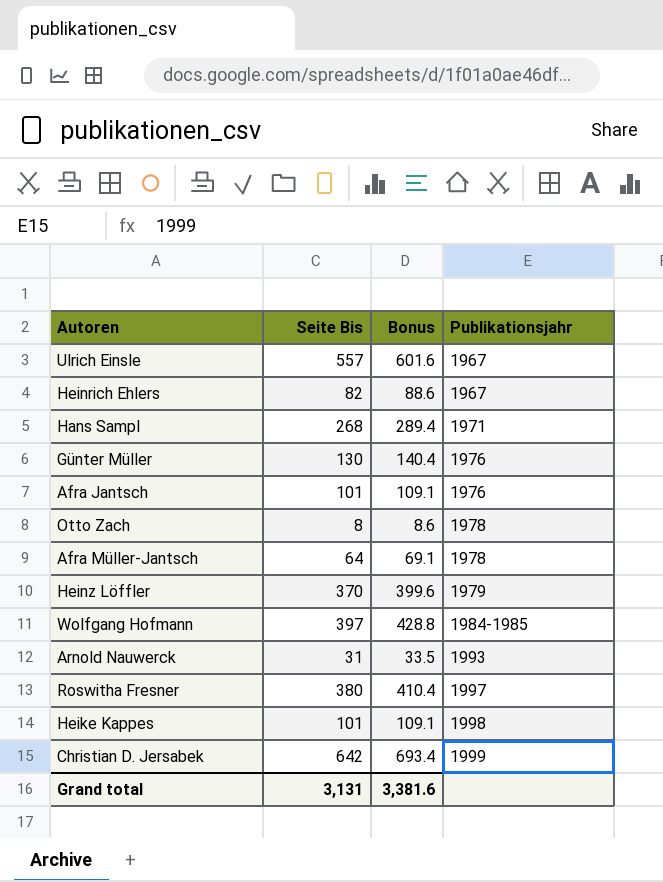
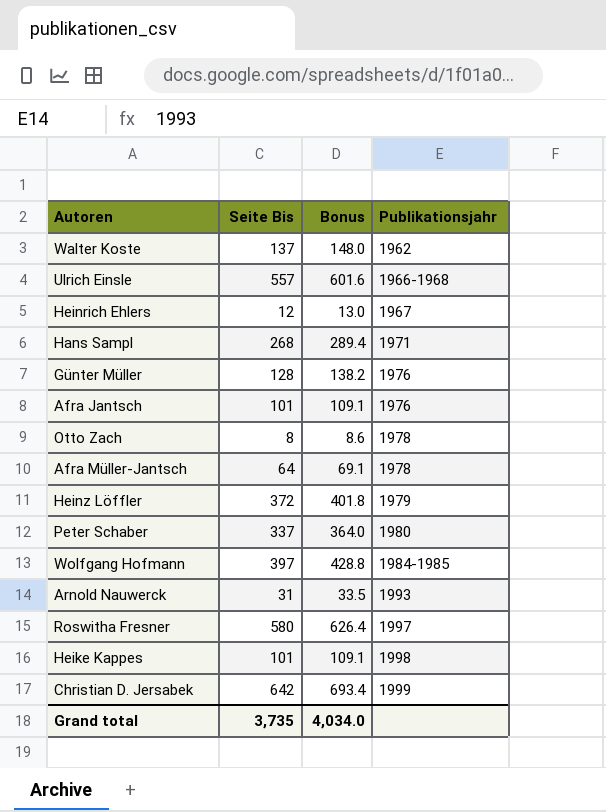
row Walter Koste: none -> 137 | 148.0 | 1962
Ulrich Einsle | Publikationsjahr: 1967 -> 1966-1968
Heinrich Ehlers | Seite Bis: 82 -> 12
Heinrich Ehlers | Bonus: 88.6 -> 13.0
Günter Müller | Seite Bis: 130 -> 128
Günter Müller | Bonus: 140.4 -> 138.2
Heinz Löffler | Seite Bis: 370 -> 372
Heinz Löffler | Bonus: 399.6 -> 401.8
row Peter Schaber: none -> 337 | 364.0 | 1980
Roswitha Fresner | Seite Bis: 380 -> 580
Roswitha Fresner | Bonus: 410.4 -> 626.4
Grand total | Seite Bis: 3,131 -> 3,735
Grand total | Bonus: 3,381.6 -> 4,034.0

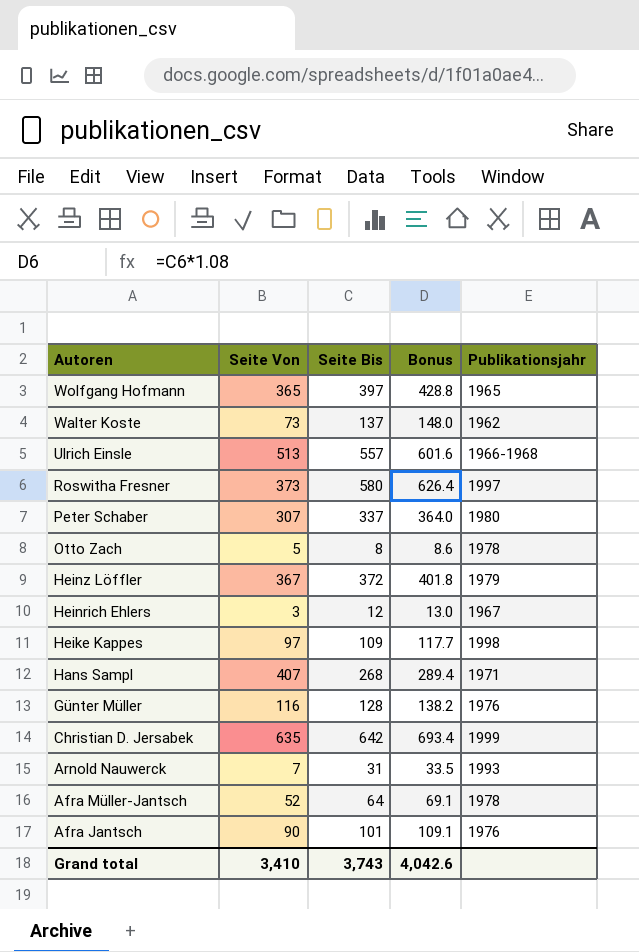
row order: Publikationsjahr ascending -> Autoren descending
column Seite Von | position: none -> 2
Wolfgang Hofmann | Publikationsjahr: 1984-1985 -> 1965
Heike Kappes | Seite Bis: 101 -> 109
Heike Kappes | Bonus: 109.1 -> 117.7
Grand total | Seite Bis: 3,735 -> 3,743
Grand total | Bonus: 4,034.0 -> 4,042.6

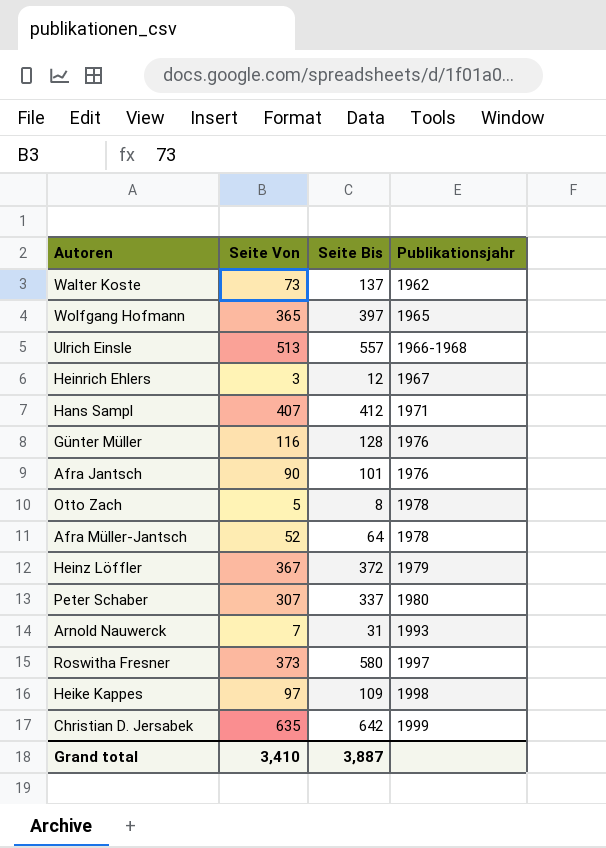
row order: Autoren descending -> Publikationsjahr ascending
column Bonus | formula: [Seite Bis] * 1.08 -> none
Hans Sampl | Seite Bis: 268 -> 412
Grand total | Seite Bis: 3,743 -> 3,887

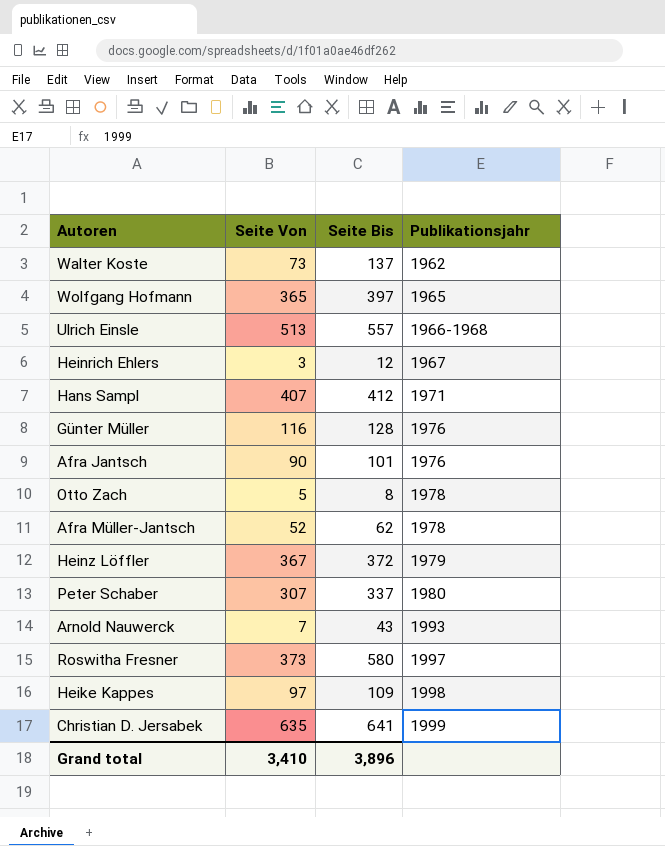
Afra Müller-Jantsch | Seite Bis: 64 -> 62
Arnold Nauwerck | Seite Bis: 31 -> 43
Christian D. Jersabek | Seite Bis: 642 -> 641
Grand total | Seite Bis: 3,887 -> 3,896

